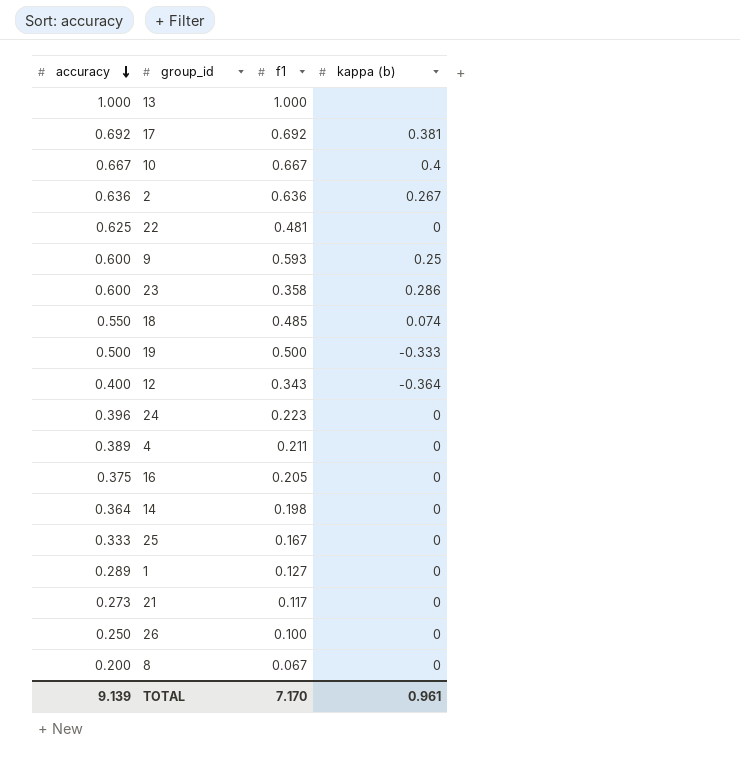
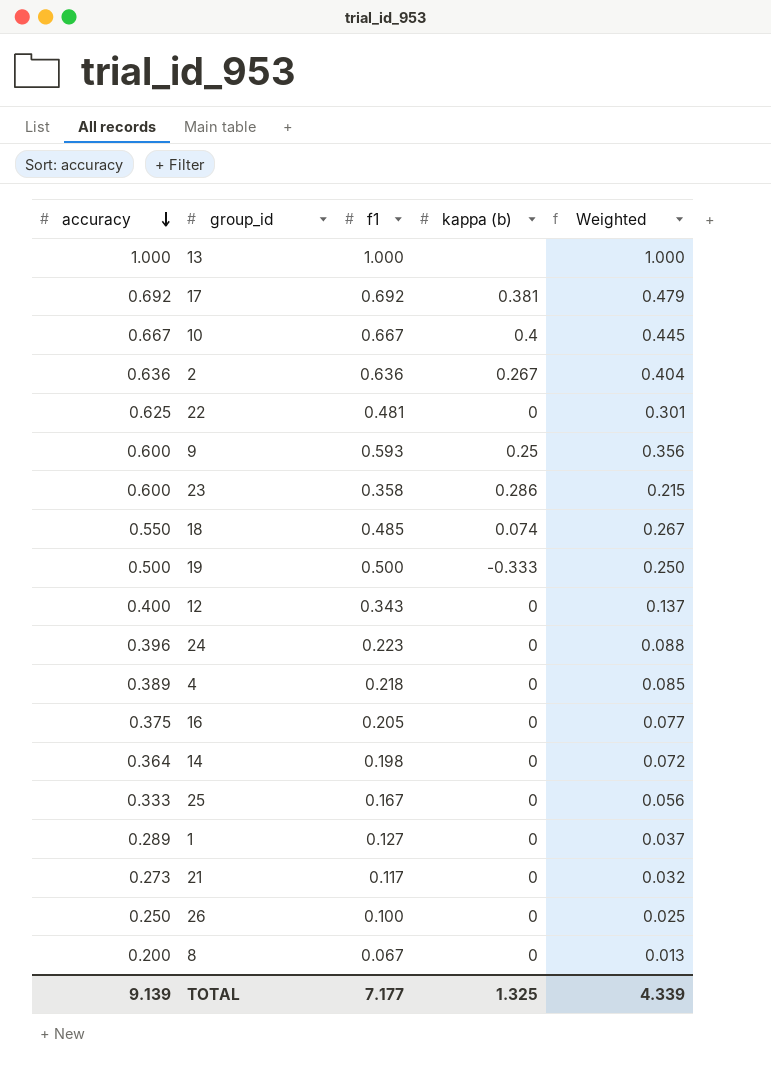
column Weighted | formula: none -> [accuracy] * [f1]
12 | kappa (b): -0.364 -> 0
4 | f1: 0.211 -> 0.218
TOTAL | f1: 7.170 -> 7.177
TOTAL | kappa (b): 0.961 -> 1.325

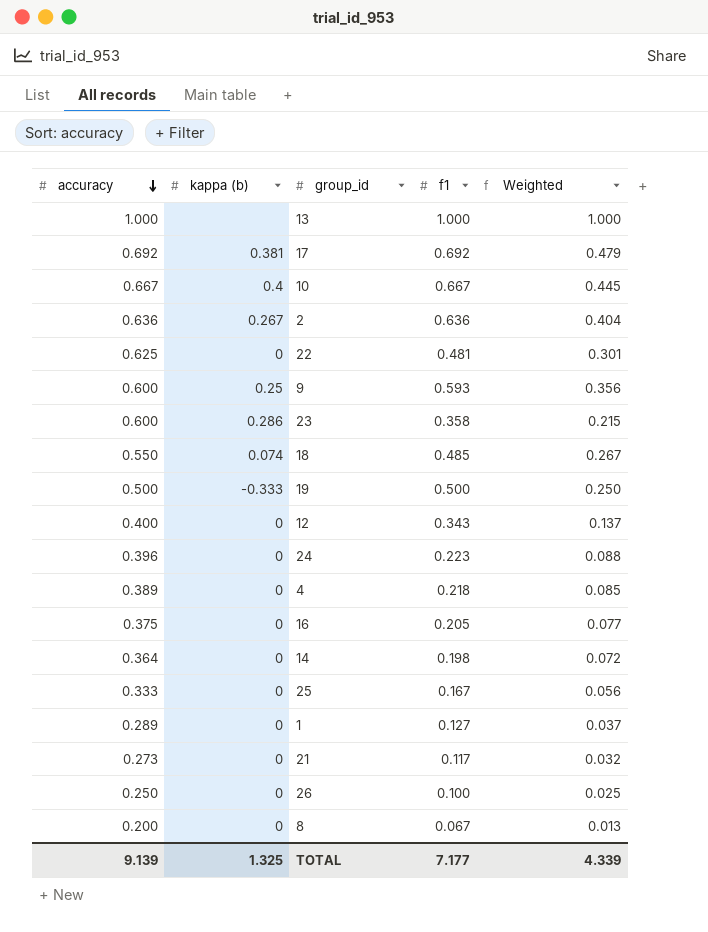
column kappa (b) | position: 4 -> 2

